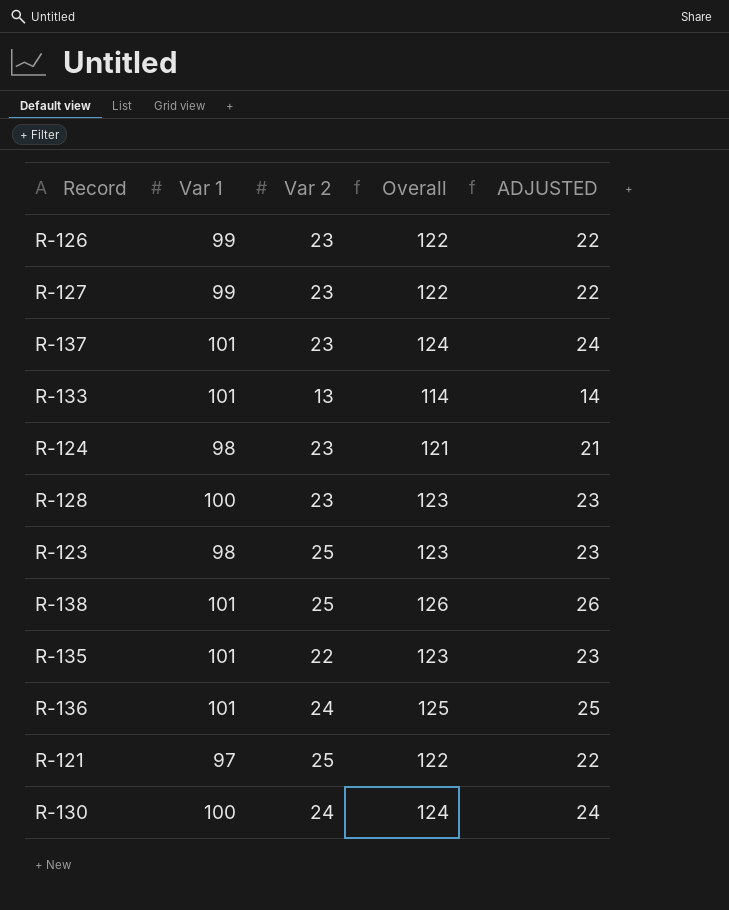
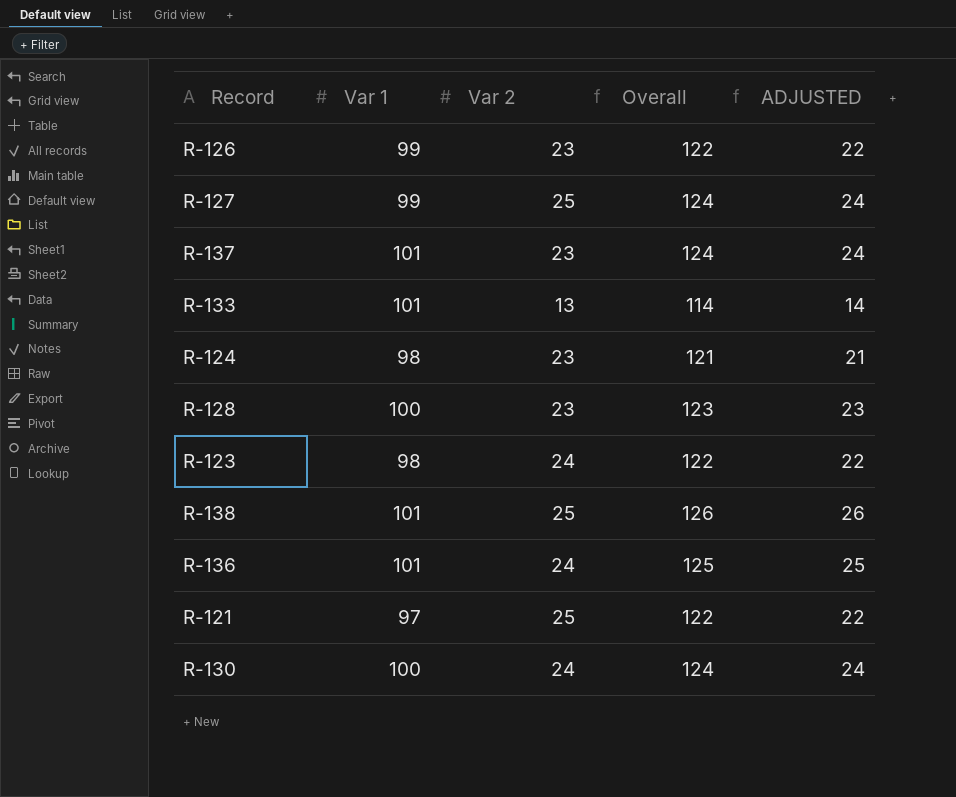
row R-135: 101 | 22 | 123 | 23 -> none
R-127 | Var 2: 23 -> 25
R-127 | Overall: 122 -> 124
R-127 | ADJUSTED: 22 -> 24
R-123 | Var 2: 25 -> 24
R-123 | Overall: 123 -> 122
R-123 | ADJUSTED: 23 -> 22

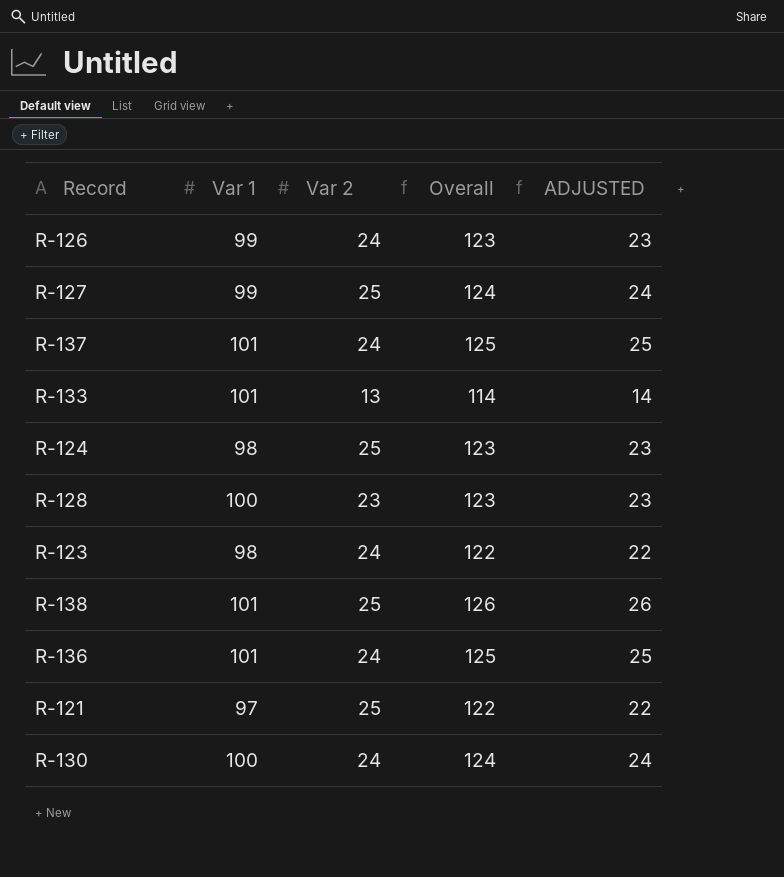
R-126 | Var 2: 23 -> 24
R-126 | Overall: 122 -> 123
R-126 | ADJUSTED: 22 -> 23
R-137 | Var 2: 23 -> 24
R-137 | Overall: 124 -> 125
R-137 | ADJUSTED: 24 -> 25
R-124 | Var 2: 23 -> 25
R-124 | Overall: 121 -> 123
R-124 | ADJUSTED: 21 -> 23

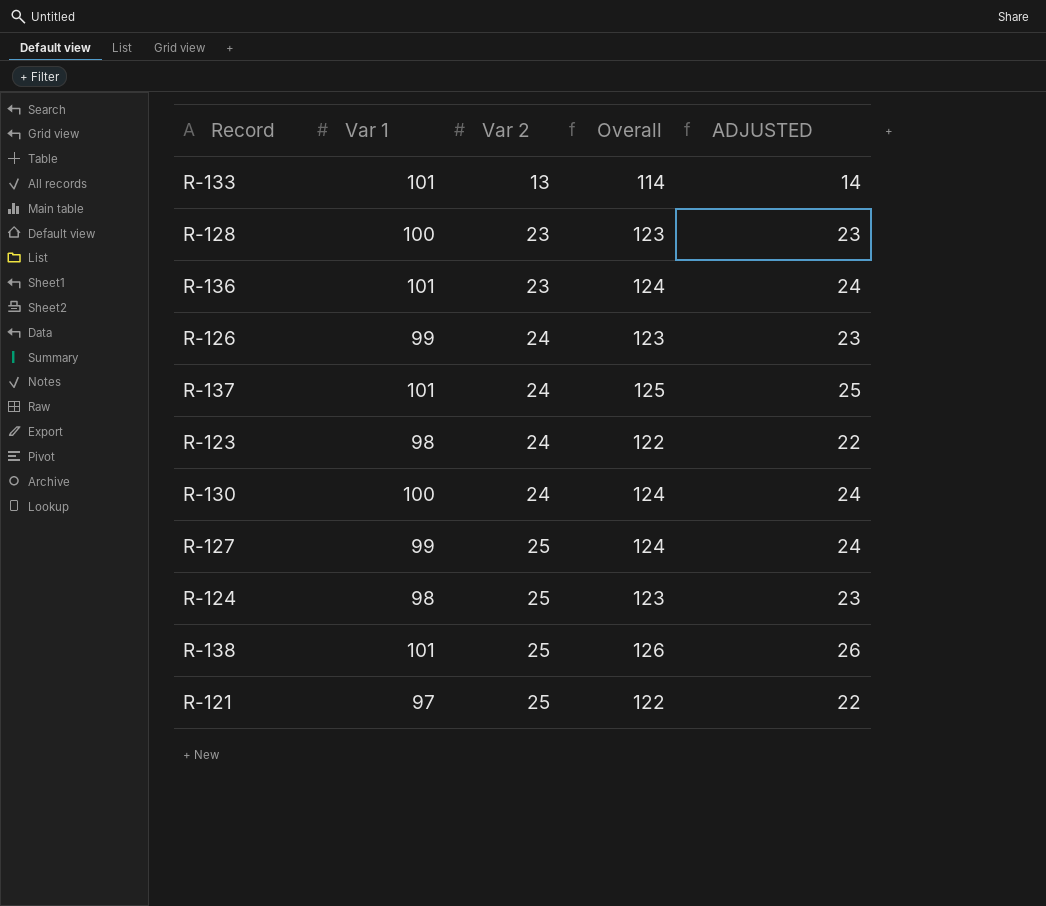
row order: none -> Var 2 ascending
R-136 | Var 2: 24 -> 23
R-136 | Overall: 125 -> 124
R-136 | ADJUSTED: 25 -> 24

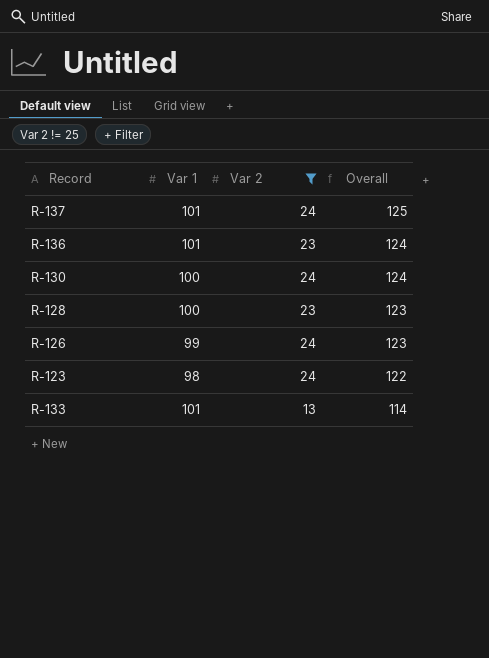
filter: none -> Var 2 != 25
row order: Var 2 ascending -> Overall descending
column ADJUSTED | formula: [Overall] - 100 -> none

